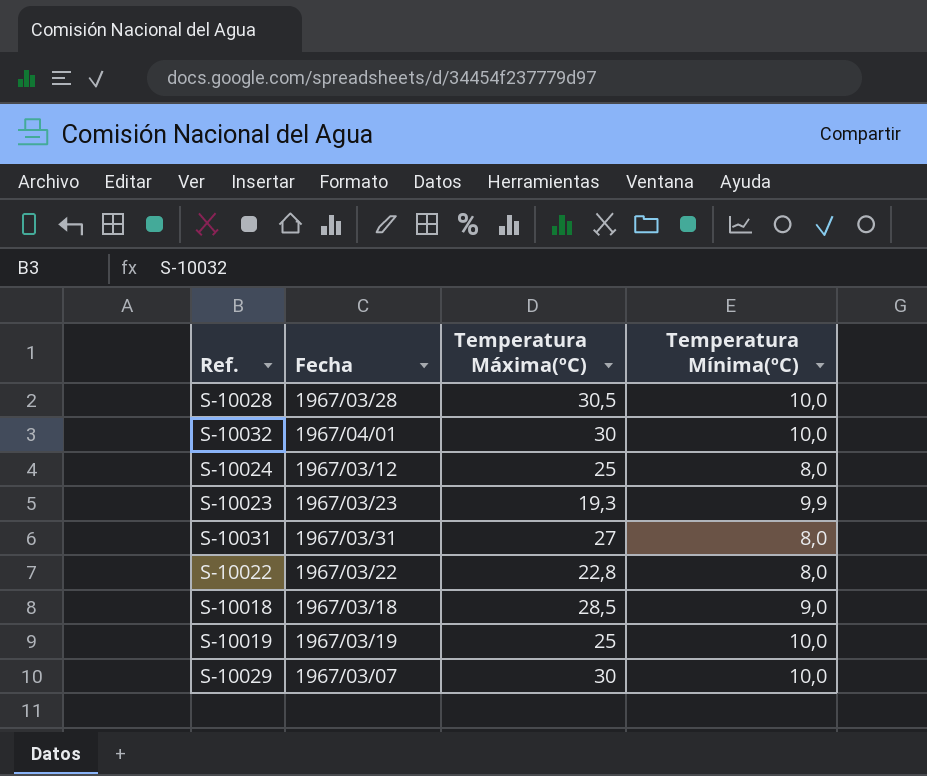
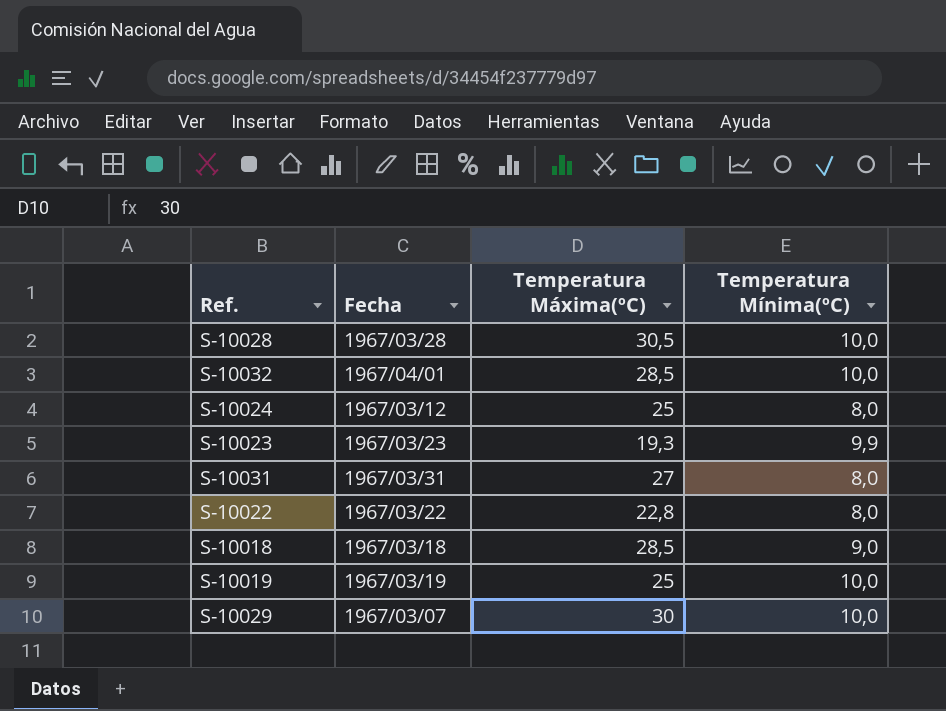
S-10032 | Temperatura Máxima(ºC): 30 -> 28,5

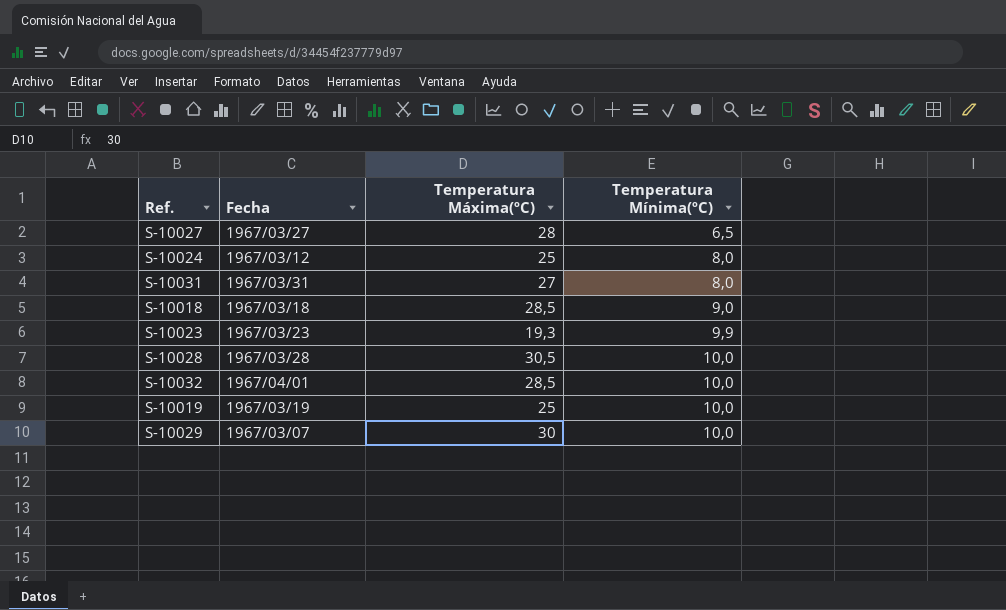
row order: none -> Temperatura Mínima(ºC) ascending
row S-10022: 1967/03/22 | 22,8 | 8,0 -> none
row S-10027: none -> 1967/03/27 | 28 | 6,5

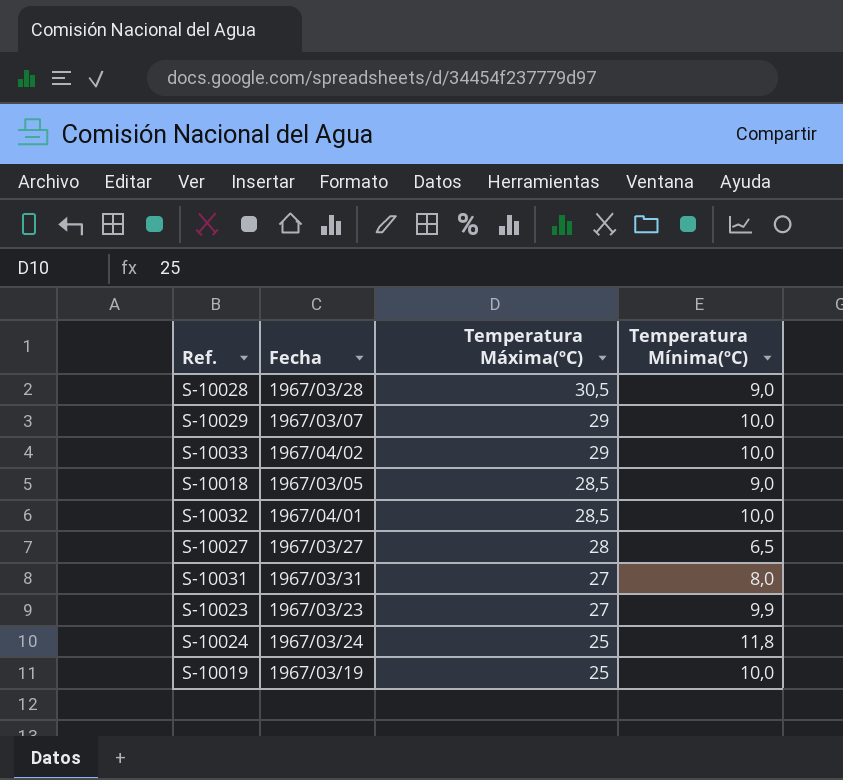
row order: Temperatura Mínima(ºC) ascending -> Temperatura Máxima(ºC) descending
S-10028 | Temperatura Mínima(ºC): 10,0 -> 9,0
S-10029 | Temperatura Máxima(ºC): 30 -> 29
row S-10033: none -> 1967/04/02 | 29 | 10,0
S-10018 | Fecha: 1967/03/18 -> 1967/03/05
S-10023 | Temperatura Máxima(ºC): 19,3 -> 27
S-10024 | Fecha: 1967/03/12 -> 1967/03/24
S-10024 | Temperatura Mínima(ºC): 8,0 -> 11,8

